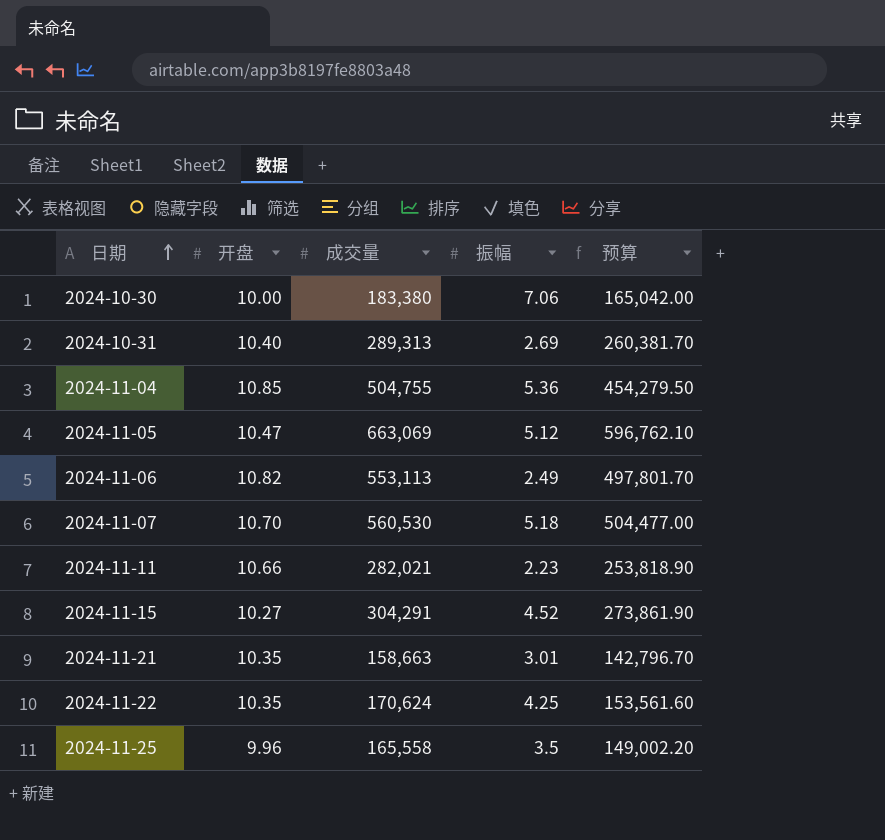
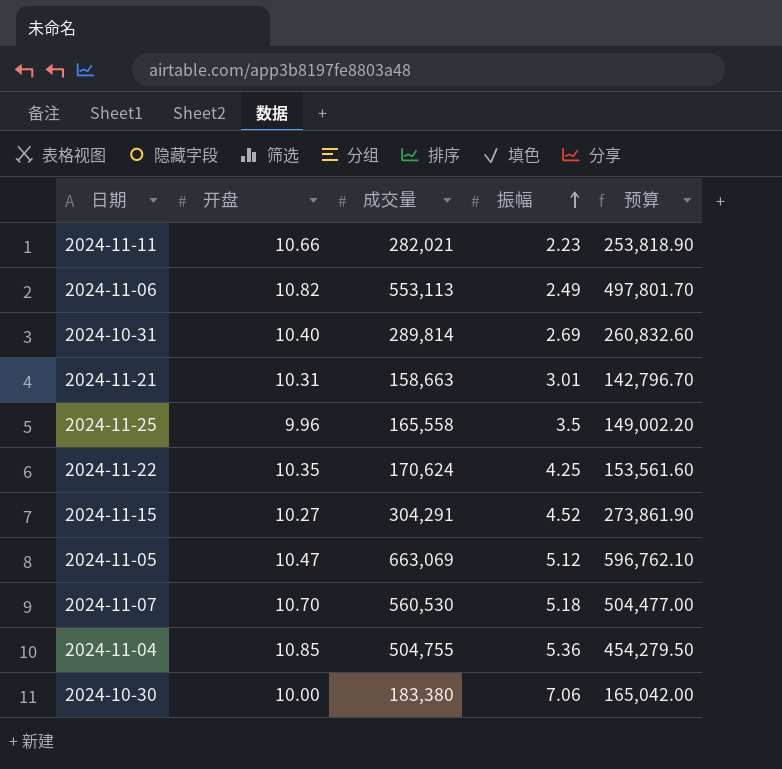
row order: 日期 ascending -> 振幅 ascending
2024-10-31 | 成交量: 289,313 -> 289,814
2024-10-31 | 预算: 260,381.70 -> 260,832.60
2024-11-21 | 开盘: 10.35 -> 10.31

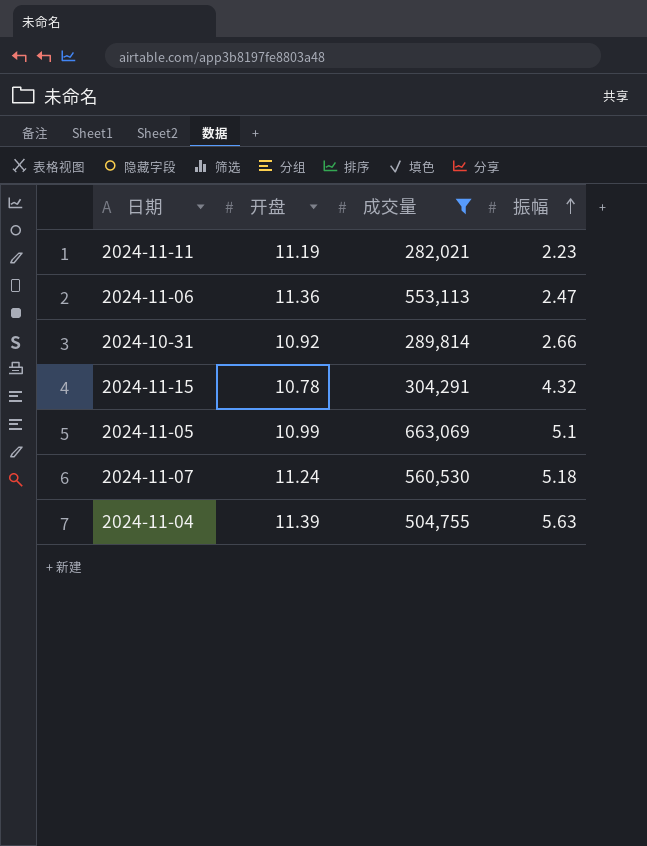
filter: none -> 成交量 >= 282,021
column 预算 | formula: [成交量] * 0.9 -> none
2024-11-11 | 开盘: 10.66 -> 11.19
2024-11-06 | 开盘: 10.82 -> 11.36
2024-11-06 | 振幅: 2.49 -> 2.47
2024-10-31 | 开盘: 10.40 -> 10.92
2024-10-31 | 振幅: 2.69 -> 2.66
2024-11-15 | 开盘: 10.27 -> 10.78
2024-11-15 | 振幅: 4.52 -> 4.32
2024-11-05 | 开盘: 10.47 -> 10.99
2024-11-05 | 振幅: 5.12 -> 5.1
2024-11-07 | 开盘: 10.70 -> 11.24
2024-11-04 | 开盘: 10.85 -> 11.39
2024-11-04 | 振幅: 5.36 -> 5.63

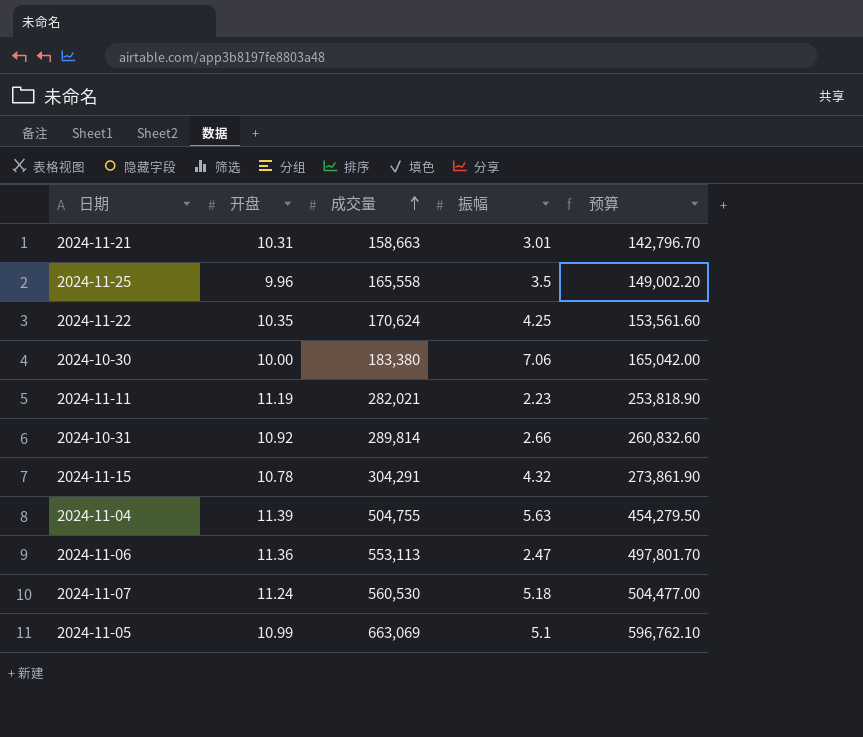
filter: 成交量 >= 282,021 -> none
row order: 振幅 ascending -> 成交量 ascending
column 预算 | formula: none -> [成交量] * 0.9

